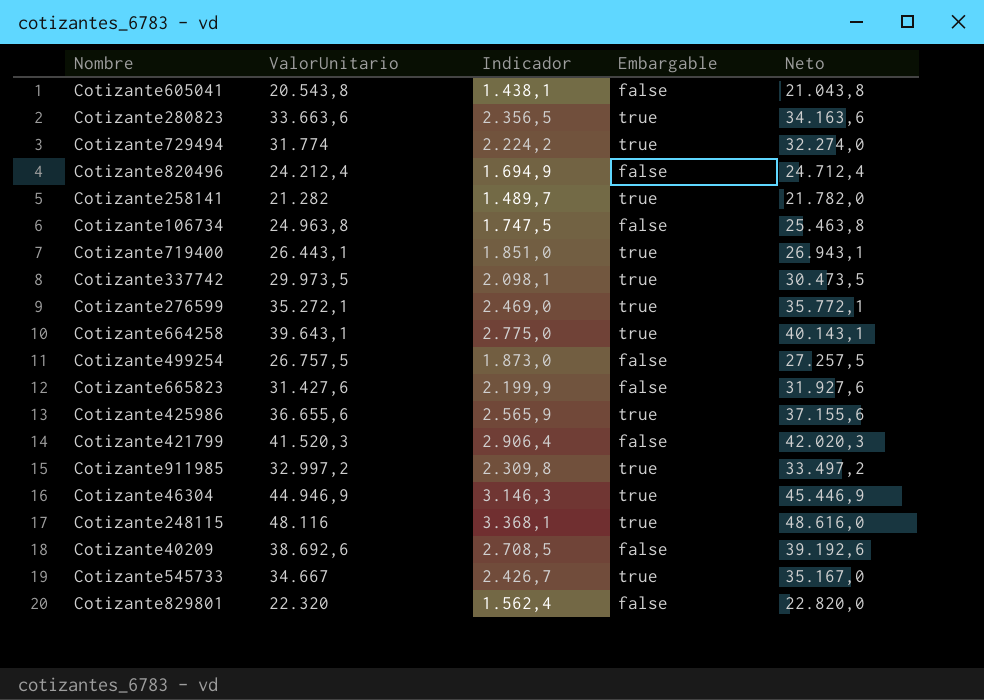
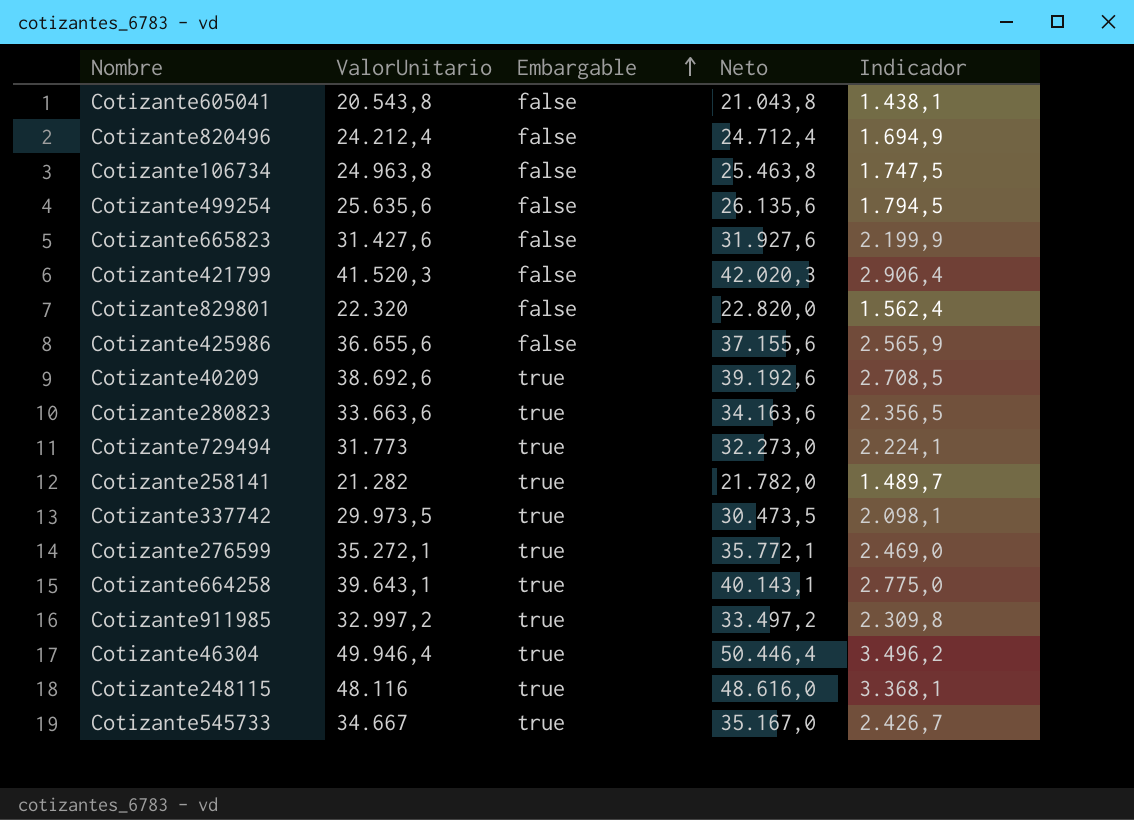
row order: none -> Embargable ascending
column Indicador | position: 3 -> 5
row Cotizante719400: 26.443,1 | 1.851,0 | true | 26.943,1 -> none
Cotizante499254 | ValorUnitario: 26.757,5 -> 25.635,6
Cotizante499254 | Neto: 27.257,5 -> 26.135,6
Cotizante499254 | Indicador: 1.873,0 -> 1.794,5
Cotizante425986 | Embargable: true -> false
Cotizante40209 | Embargable: false -> true
Cotizante729494 | ValorUnitario: 31.774 -> 31.773
Cotizante729494 | Neto: 32.274,0 -> 32.273,0
Cotizante729494 | Indicador: 2.224,2 -> 2.224,1
Cotizante46304 | ValorUnitario: 44.946,9 -> 49.946,4
Cotizante46304 | Neto: 45.446,9 -> 50.446,4
Cotizante46304 | Indicador: 3.146,3 -> 3.496,2

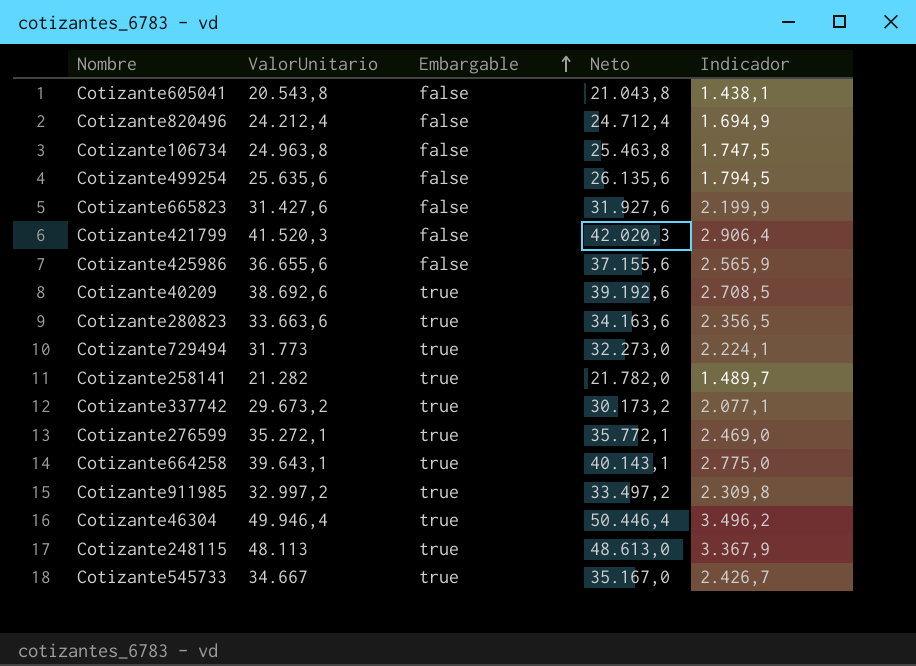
row Cotizante829801: 22.320 | false | 22.820,0 | 1.562,4 -> none
Cotizante337742 | ValorUnitario: 29.973,5 -> 29.673,2
Cotizante337742 | Neto: 30.473,5 -> 30.173,2
Cotizante337742 | Indicador: 2.098,1 -> 2.077,1
Cotizante248115 | ValorUnitario: 48.116 -> 48.113
Cotizante248115 | Neto: 48.616,0 -> 48.613,0
Cotizante248115 | Indicador: 3.368,1 -> 3.367,9

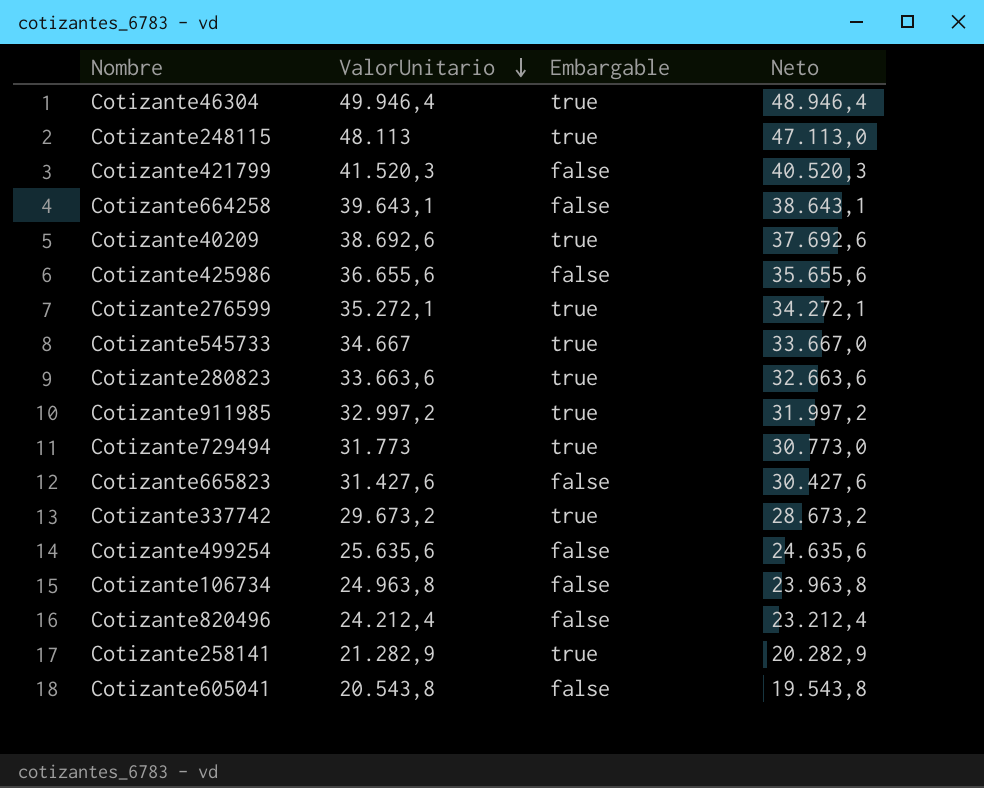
row order: Embargable ascending -> ValorUnitario descending
column Indicador | formula: [ValorUnitario] * 0,07 -> none
column Neto | formula: [ValorUnitario] + 500 -> [ValorUnitario] - 1000
Cotizante664258 | Embargable: true -> false
Cotizante258141 | ValorUnitario: 21.282 -> 21.282,9

